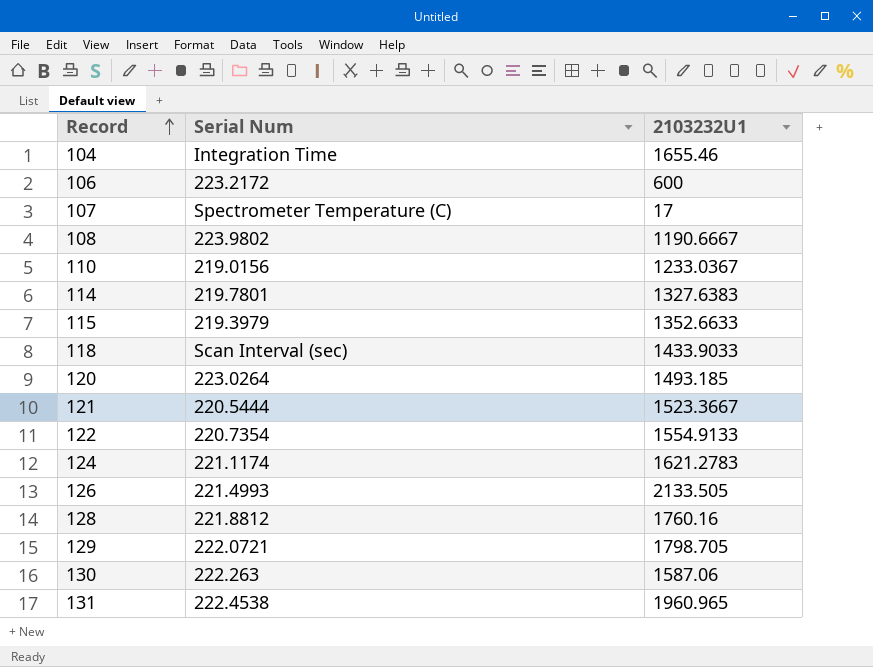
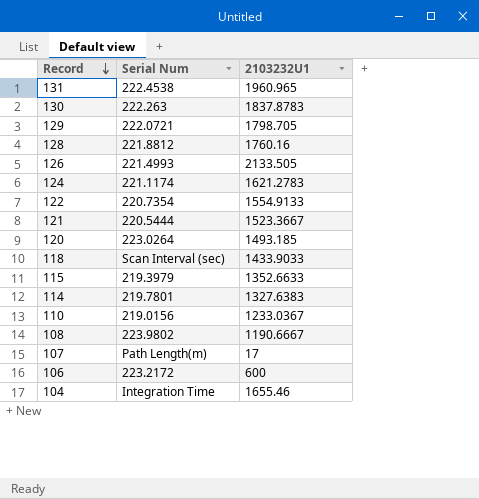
row order: Record ascending -> Record descending
130 | 2103232U1: 1587.06 -> 1837.8783
107 | Serial Num: Spectrometer Temperature (C) -> Path Length(m)

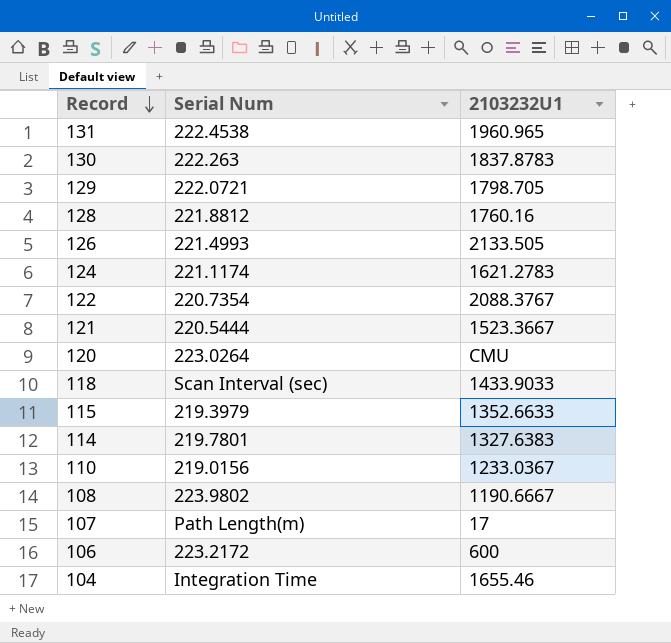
122 | 2103232U1: 1554.9133 -> 2088.3767
120 | 2103232U1: 1493.185 -> CMU

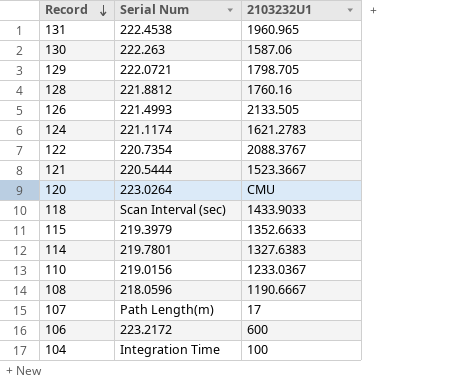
130 | 2103232U1: 1837.8783 -> 1587.06
108 | Serial Num: 223.9802 -> 218.0596
104 | 2103232U1: 1655.46 -> 100

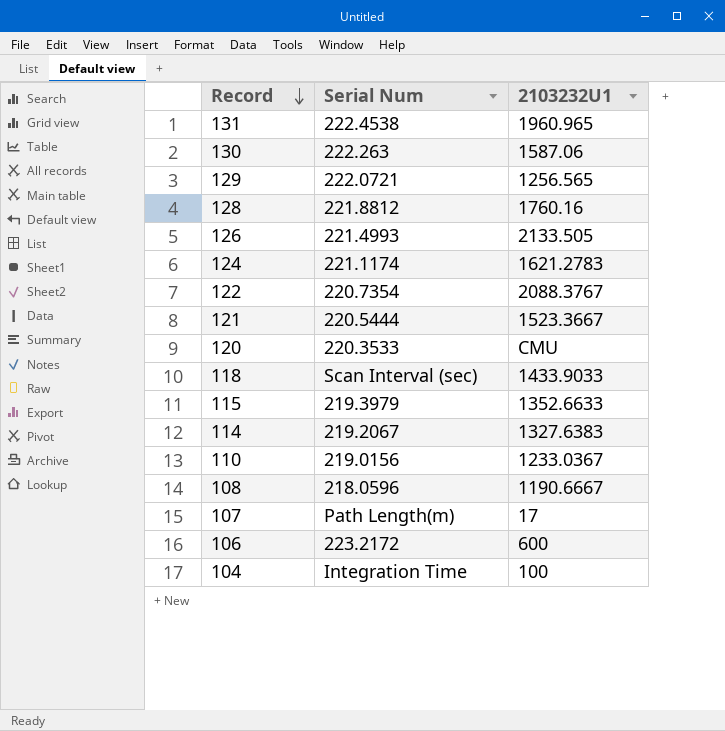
129 | 2103232U1: 1798.705 -> 1256.565
120 | Serial Num: 223.0264 -> 220.3533
114 | Serial Num: 219.7801 -> 219.2067

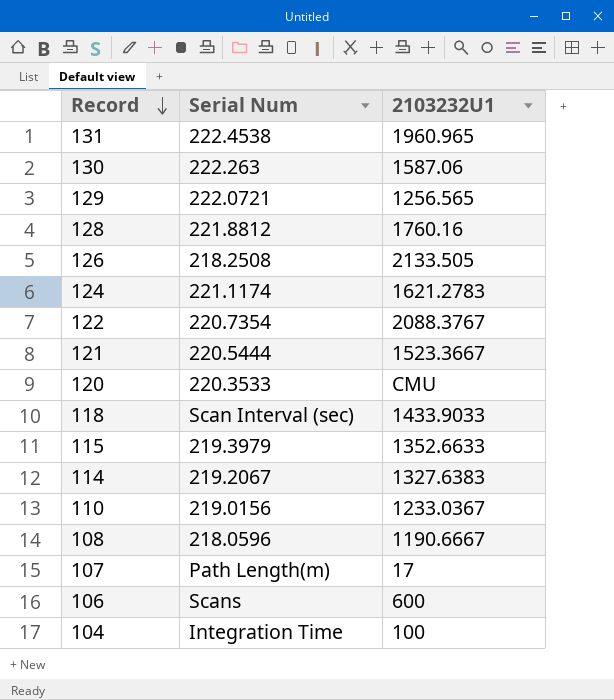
126 | Serial Num: 221.4993 -> 218.2508
106 | Serial Num: 223.2172 -> Scans

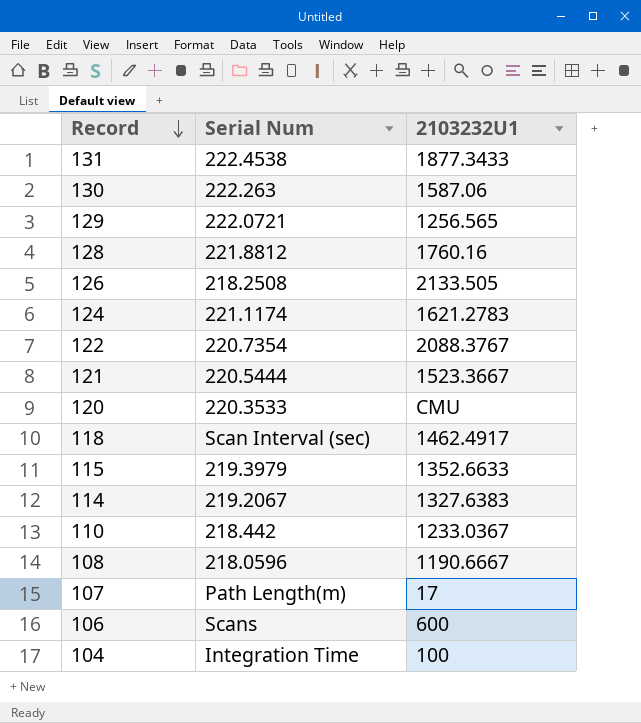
131 | 2103232U1: 1960.965 -> 1877.3433
118 | 2103232U1: 1433.9033 -> 1462.4917
110 | Serial Num: 219.0156 -> 218.442

